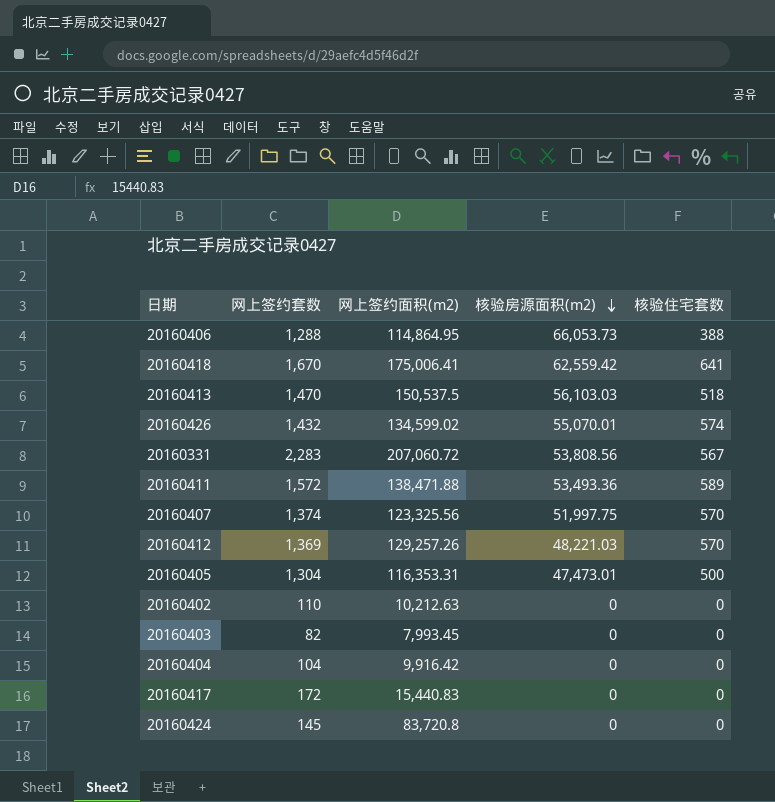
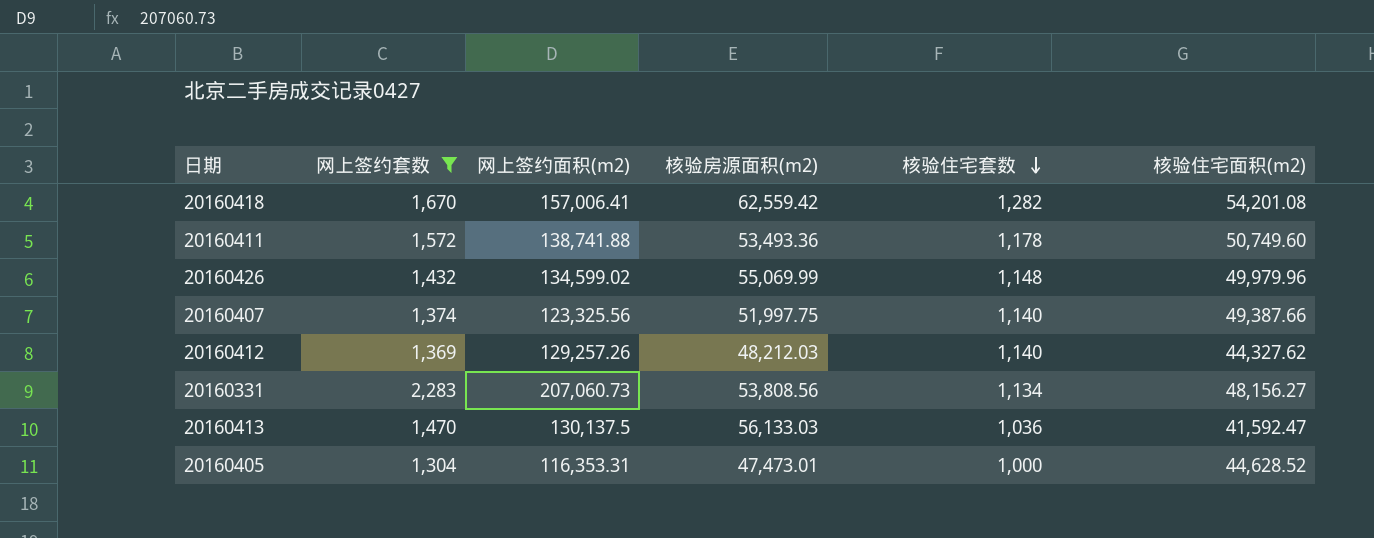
filter: none -> 网上签约套数 >= 1,304
row order: 核验房源面积(m2) descending -> 核验住宅套数 descending
column 核验住宅面积(m2) | position: none -> 6
20160418 | 网上签约面积(m2): 175,006.41 -> 157,006.41
20160418 | 核验住宅套数: 641 -> 1,282
20160411 | 网上签约面积(m2): 138,471.88 -> 138,741.88
20160411 | 核验住宅套数: 589 -> 1,178
20160426 | 核验房源面积(m2): 55,070.01 -> 55,069.99
20160426 | 核验住宅套数: 574 -> 1,148
20160407 | 核验住宅套数: 570 -> 1,140
20160412 | 核验房源面积(m2): 48,221.03 -> 48,212.03
20160412 | 核验住宅套数: 570 -> 1,140
20160331 | 网上签约面积(m2): 207,060.72 -> 207,060.73
20160331 | 核验住宅套数: 567 -> 1,134
20160413 | 网上签约面积(m2): 150,537.5 -> 130,137.5
20160413 | 核验房源面积(m2): 56,103.03 -> 56,133.03
20160413 | 核验住宅套数: 518 -> 1,036
20160405 | 核验住宅套数: 500 -> 1,000

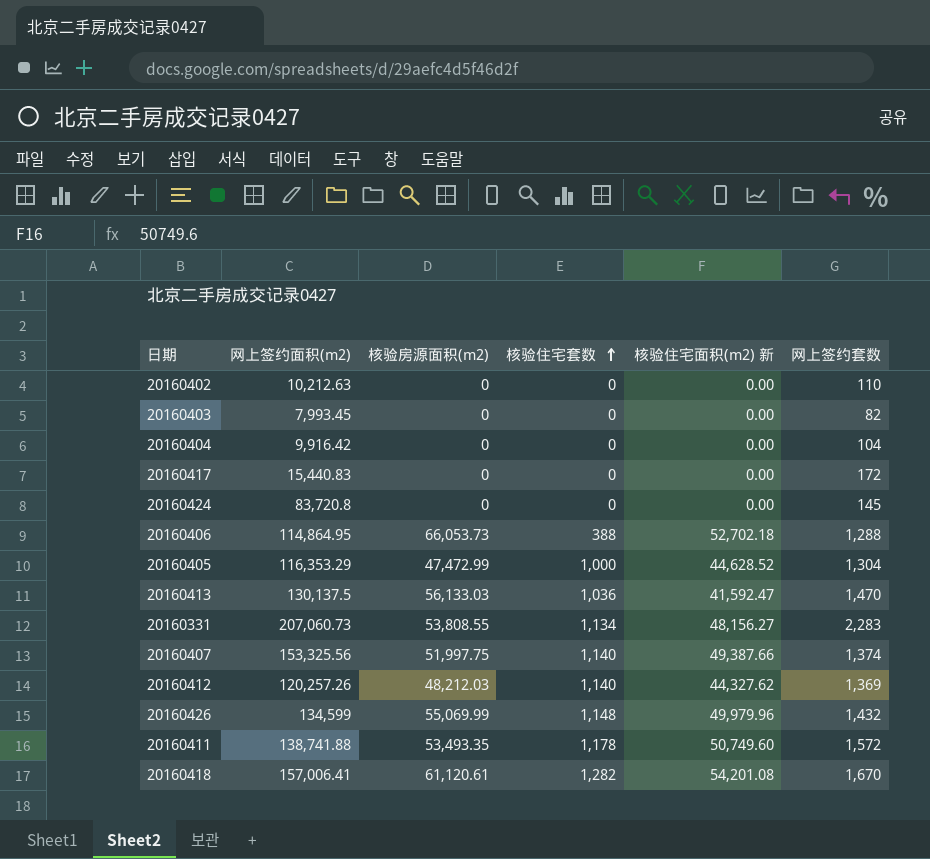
filter: 网上签约套数 >= 1,304 -> none
row order: 核验住宅套数 descending -> 核验住宅套数 ascending
column name: 核验住宅面积(m2) -> 核验住宅面积(m2) 新
column 网上签约套数 | position: 2 -> 6
20160405 | 网上签约面积(m2): 116,353.31 -> 116,353.29
20160405 | 核验房源面积(m2): 47,473.01 -> 47,472.99
20160331 | 核验房源面积(m2): 53,808.56 -> 53,808.55
20160407 | 网上签约面积(m2): 123,325.56 -> 153,325.56
20160412 | 网上签约面积(m2): 129,257.26 -> 120,257.26
20160426 | 网上签约面积(m2): 134,599.02 -> 134,599
20160411 | 核验房源面积(m2): 53,493.36 -> 53,493.35
20160418 | 核验房源面积(m2): 62,559.42 -> 61,120.61

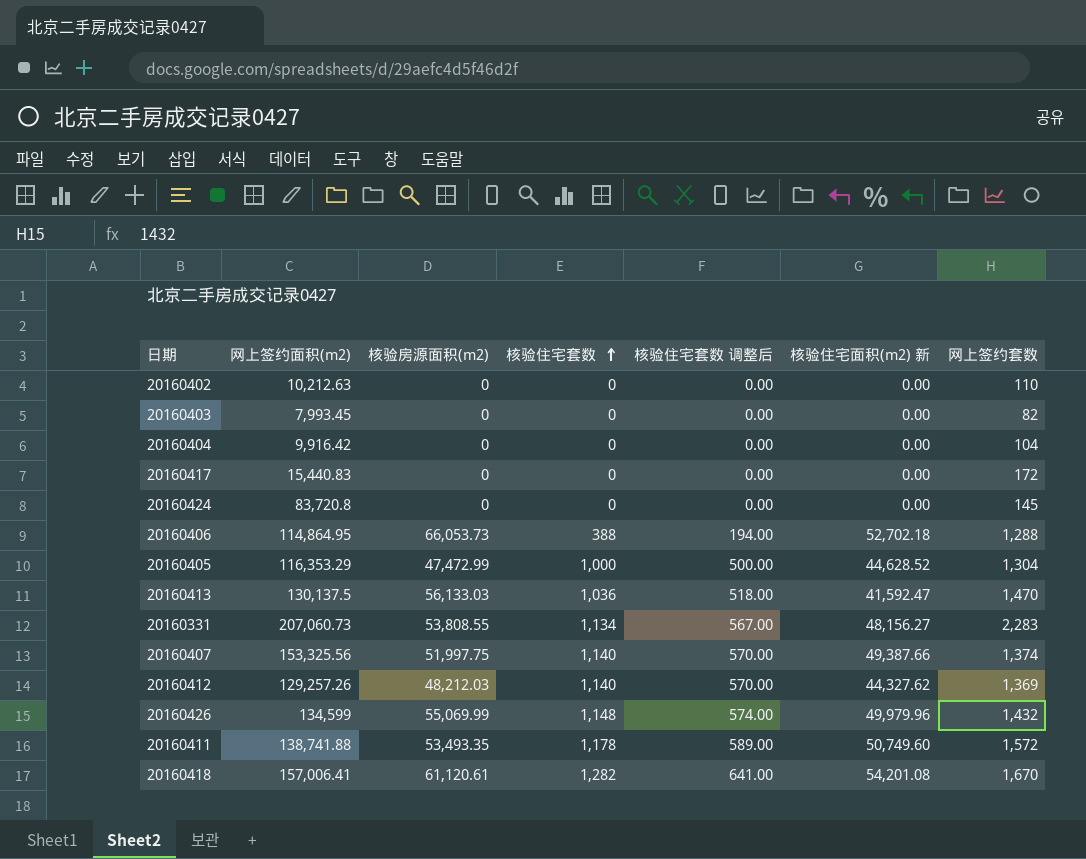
column 核验住宅套数 调整后 | formula: none -> [核验住宅套数] * 0.5
20160412 | 网上签约面积(m2): 120,257.26 -> 129,257.26

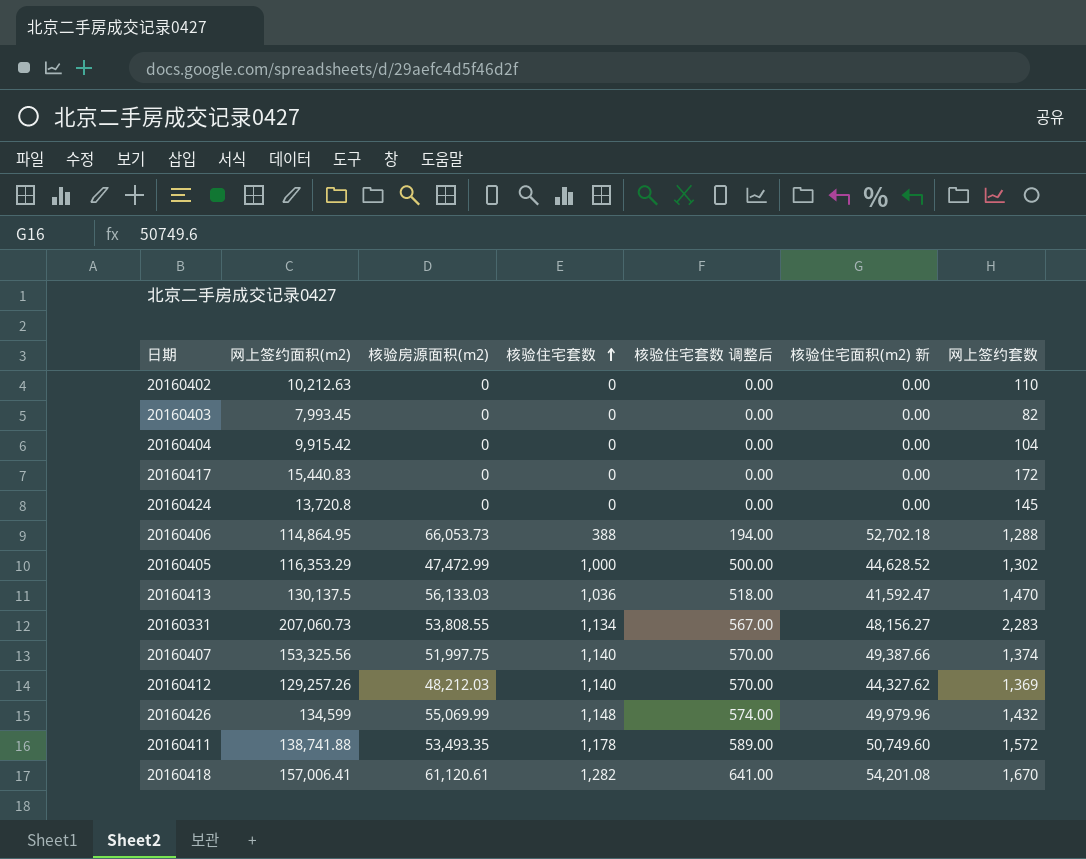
20160404 | 网上签约面积(m2): 9,916.42 -> 9,915.42
20160424 | 网上签约面积(m2): 83,720.8 -> 13,720.8
20160405 | 网上签约套数: 1,304 -> 1,302

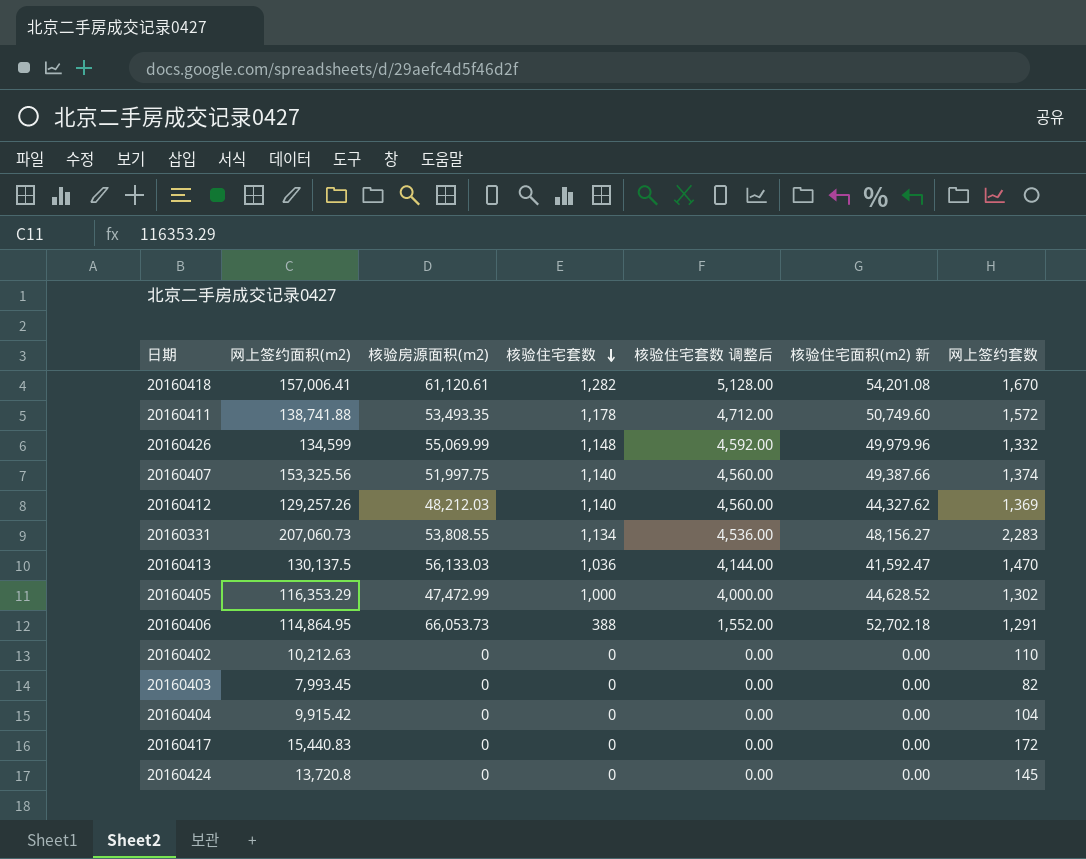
row order: 核验住宅套数 ascending -> 核验住宅套数 descending
column 核验住宅套数 调整后 | formula: [核验住宅套数] * 0.5 -> [核验住宅套数] * 4
20160426 | 网上签约套数: 1,432 -> 1,332
20160406 | 网上签约套数: 1,288 -> 1,291

